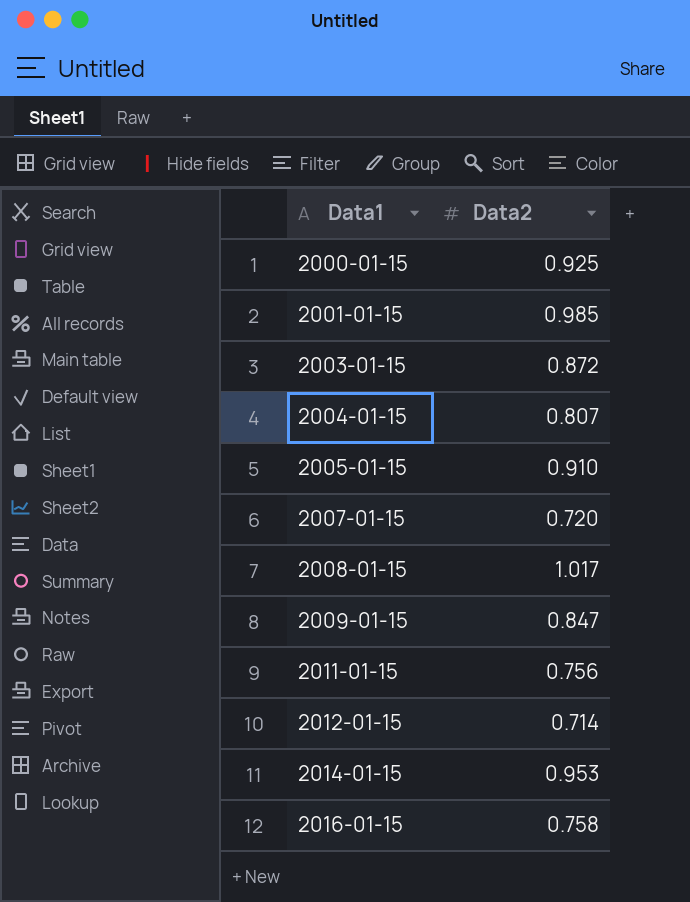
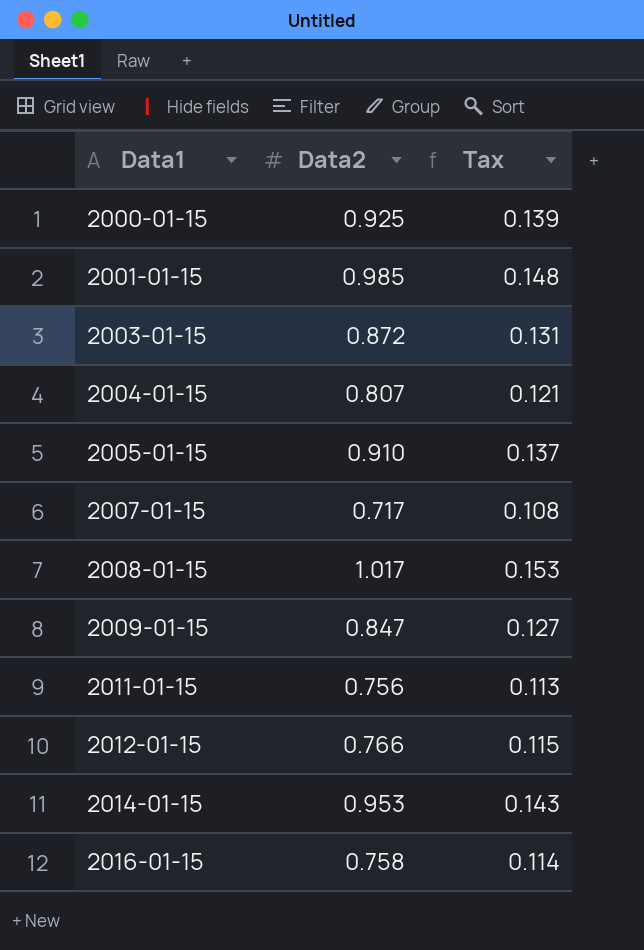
column Tax | formula: none -> [Data2] * 0.15
2007-01-15 | Data2: 0.720 -> 0.717
2012-01-15 | Data2: 0.714 -> 0.766

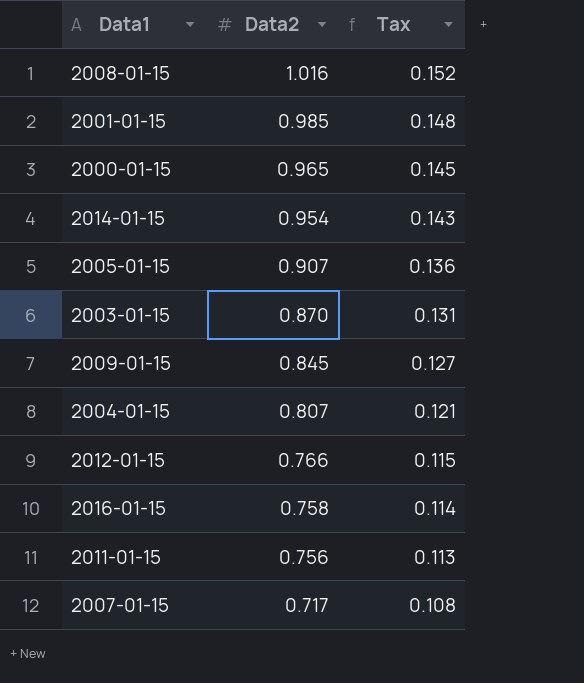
row order: Data1 ascending -> Data2 descending
2008-01-15 | Data2: 1.017 -> 1.016
2008-01-15 | Tax: 0.153 -> 0.152
2000-01-15 | Data2: 0.925 -> 0.965
2000-01-15 | Tax: 0.139 -> 0.145
2014-01-15 | Data2: 0.953 -> 0.954
2005-01-15 | Data2: 0.910 -> 0.907
2005-01-15 | Tax: 0.137 -> 0.136
2003-01-15 | Data2: 0.872 -> 0.870
2009-01-15 | Data2: 0.847 -> 0.845

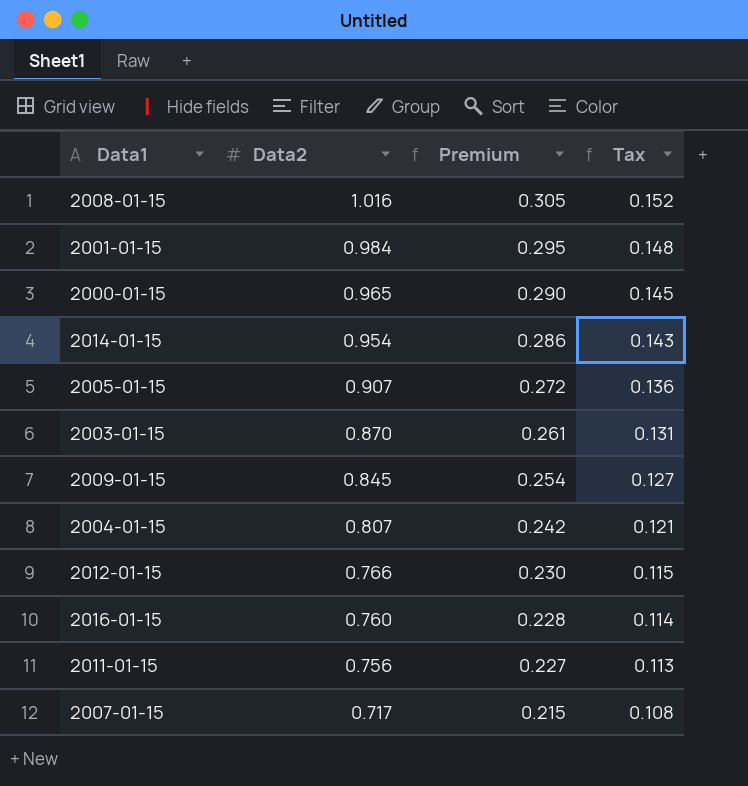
column Premium | formula: none -> [Data2] * 0.3
2001-01-15 | Data2: 0.985 -> 0.984
2016-01-15 | Data2: 0.758 -> 0.760

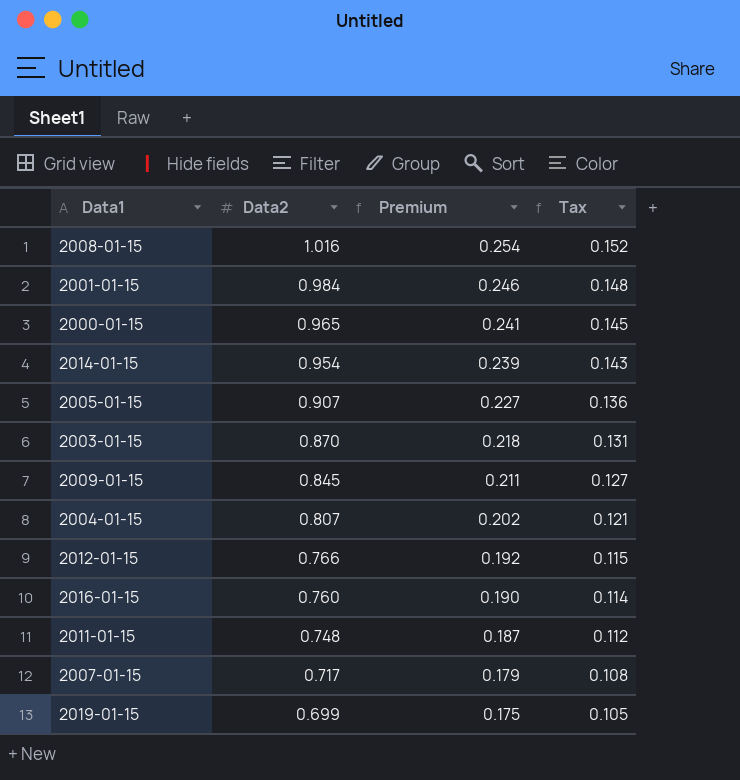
column Premium | formula: [Data2] * 0.3 -> [Data2] * 0.25
2011-01-15 | Data2: 0.756 -> 0.748
2011-01-15 | Tax: 0.113 -> 0.112
row 2019-01-15: none -> 0.699 | 0.175 | 0.105

